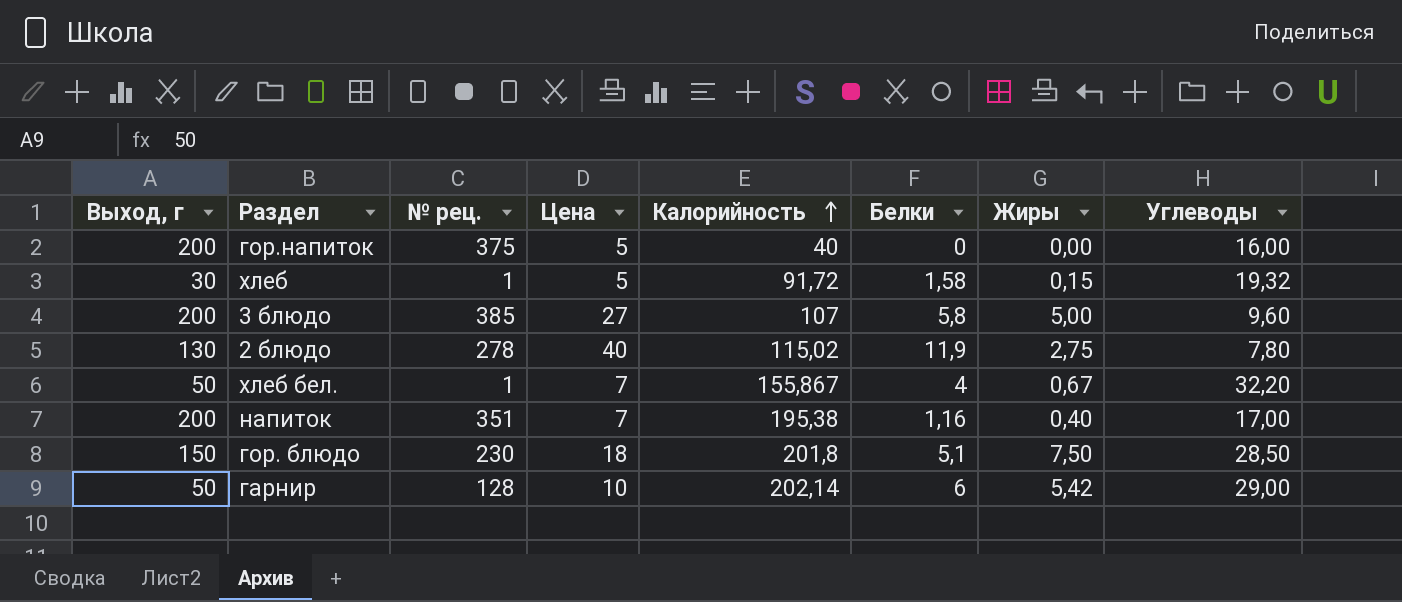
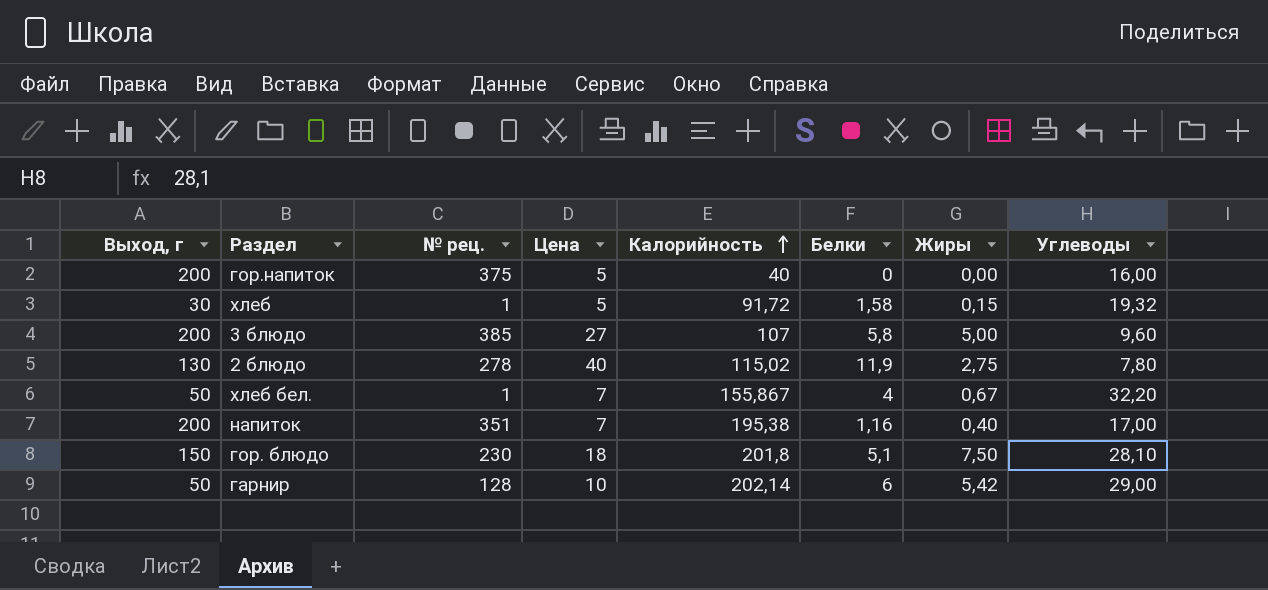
гор. блюдо | Углеводы: 28,50 -> 28,10

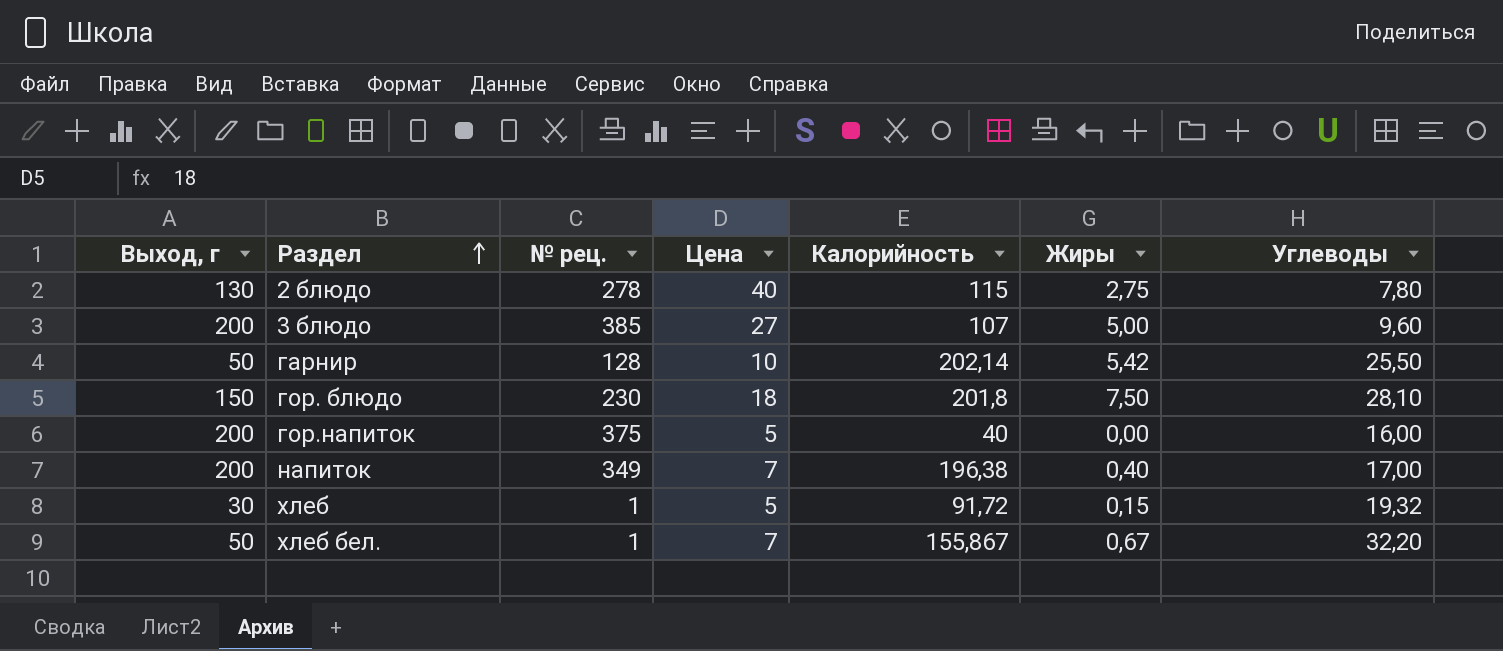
row order: Калорийность ascending -> Раздел ascending
column Белки | position: 6 -> none
2 блюдо | Калорийность: 115,02 -> 115
гарнир | Углеводы: 29,00 -> 25,50
напиток | № рец.: 351 -> 349
напиток | Калорийность: 195,38 -> 196,38

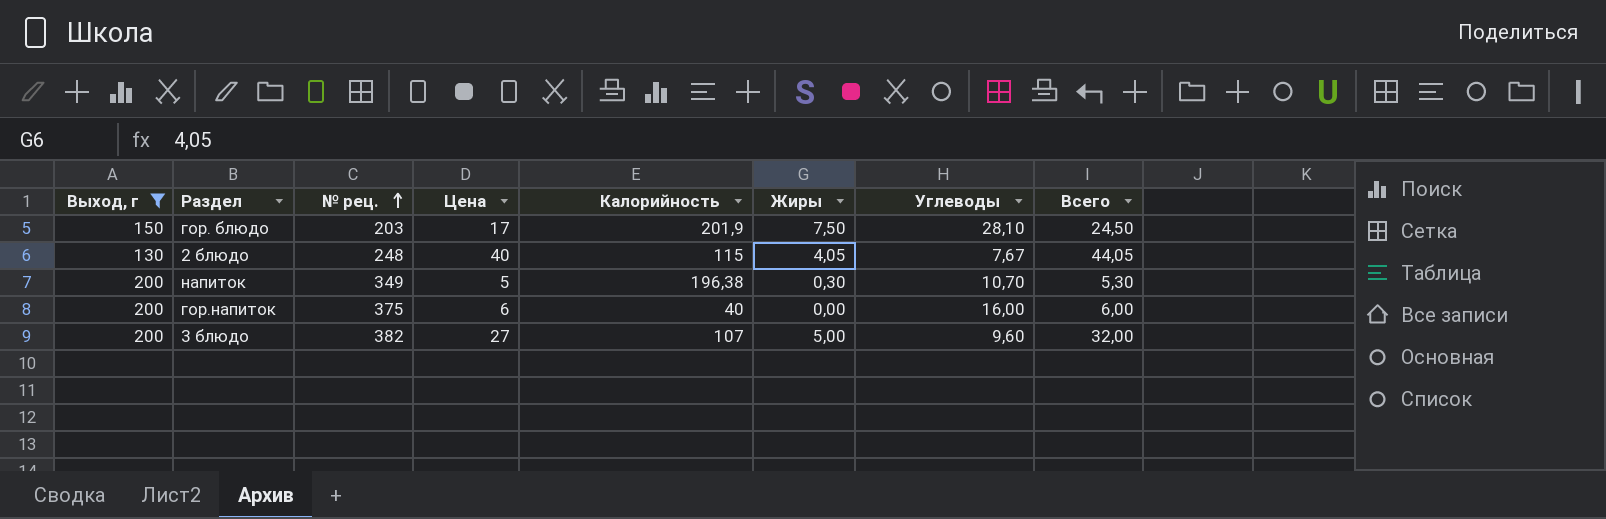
filter: none -> Выход, г >= 130
row order: Раздел ascending -> № рец. ascending
column Всего | formula: none -> [Цена] + [Жиры]
гор. блюдо | № рец.: 230 -> 203
гор. блюдо | Цена: 18 -> 17
гор. блюдо | Калорийность: 201,8 -> 201,9
2 блюдо | № рец.: 278 -> 248
2 блюдо | Жиры: 2,75 -> 4,05
2 блюдо | Углеводы: 7,80 -> 7,67
напиток | Цена: 7 -> 5
напиток | Жиры: 0,40 -> 0,30
напиток | Углеводы: 17,00 -> 10,70
гор.напиток | Цена: 5 -> 6
3 блюдо | № рец.: 385 -> 382

